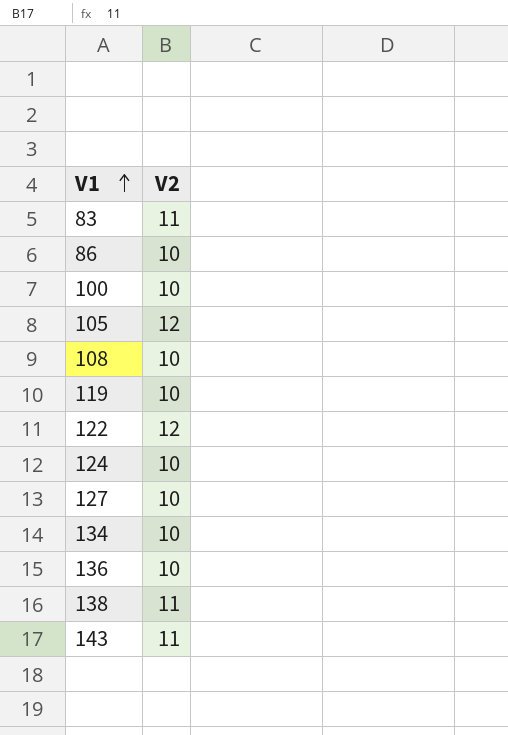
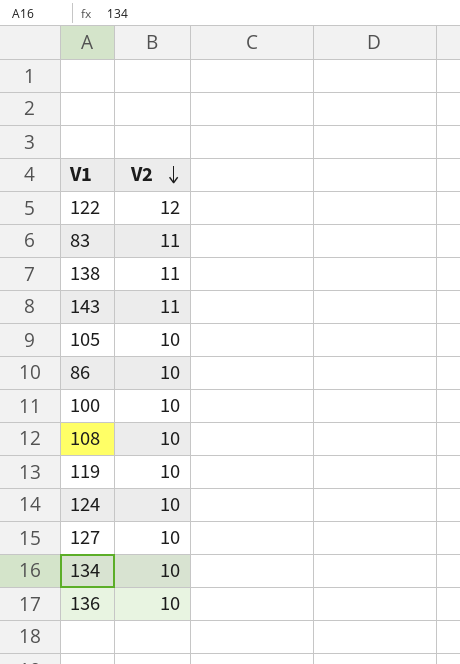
row order: V1 ascending -> V2 descending
105 | V2: 12 -> 10

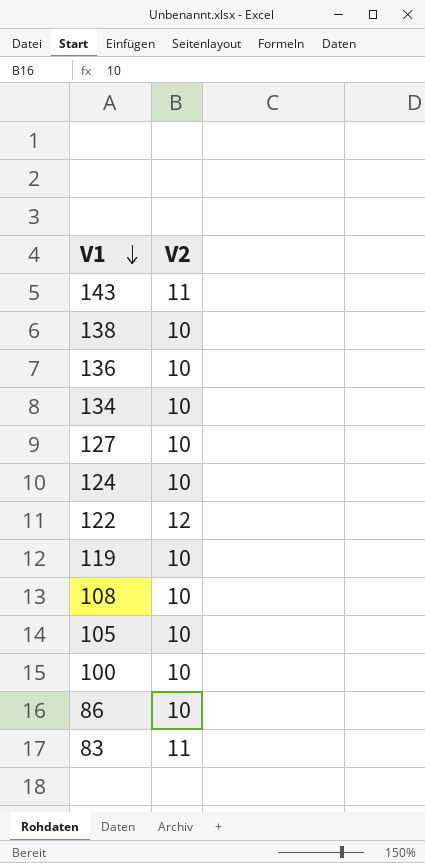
row order: V2 descending -> V1 descending
138 | V2: 11 -> 10

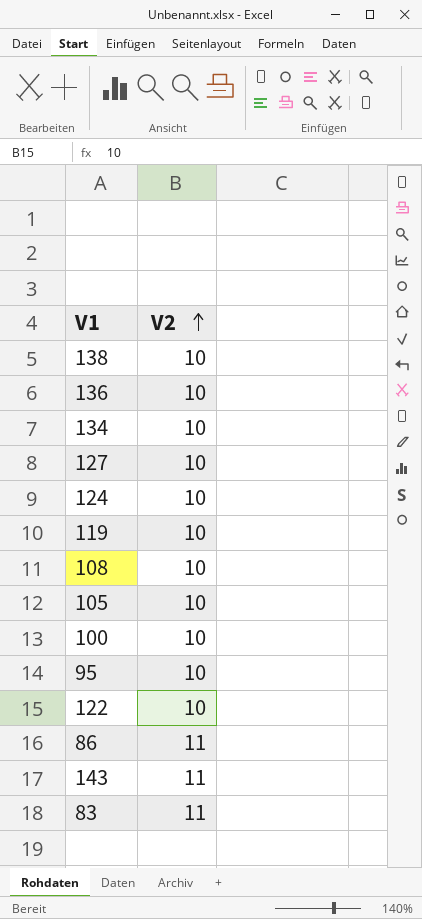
row order: V1 descending -> V2 ascending
row 95: none -> 10
122 | V2: 12 -> 10
86 | V2: 10 -> 11

